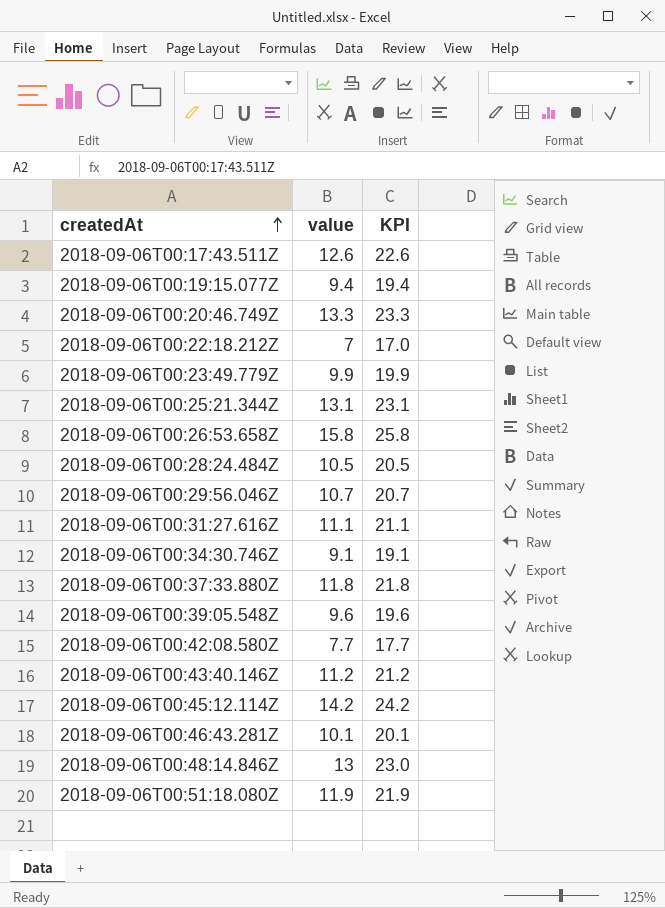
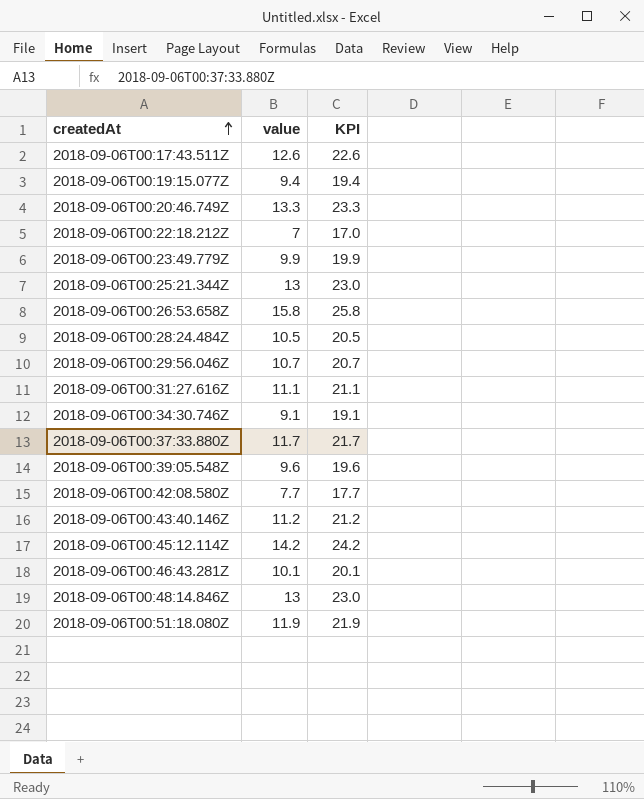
2018-09-06T00:25:21.344Z | value: 13.1 -> 13
2018-09-06T00:25:21.344Z | KPI: 23.1 -> 23.0
2018-09-06T00:37:33.880Z | value: 11.8 -> 11.7
2018-09-06T00:37:33.880Z | KPI: 21.8 -> 21.7

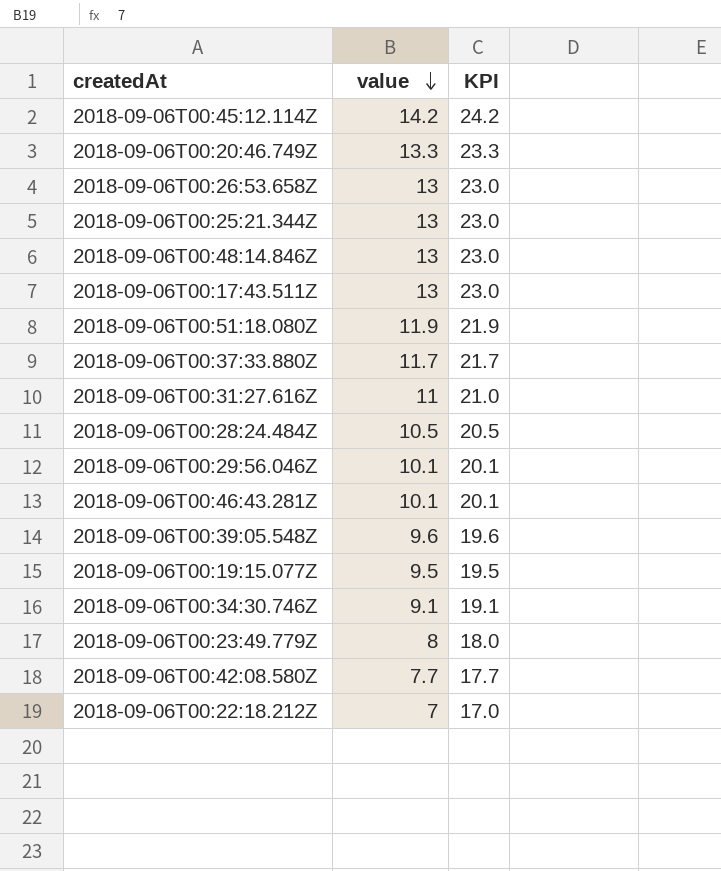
row order: createdAt ascending -> value descending
row 2018-09-06T00:43:40.146Z: 11.2 | 21.2 -> none
2018-09-06T00:26:53.658Z | value: 15.8 -> 13
2018-09-06T00:26:53.658Z | KPI: 25.8 -> 23.0
2018-09-06T00:17:43.511Z | value: 12.6 -> 13
2018-09-06T00:17:43.511Z | KPI: 22.6 -> 23.0
2018-09-06T00:31:27.616Z | value: 11.1 -> 11
2018-09-06T00:31:27.616Z | KPI: 21.1 -> 21.0
2018-09-06T00:29:56.046Z | value: 10.7 -> 10.1
2018-09-06T00:29:56.046Z | KPI: 20.7 -> 20.1
2018-09-06T00:19:15.077Z | value: 9.4 -> 9.5
2018-09-06T00:19:15.077Z | KPI: 19.4 -> 19.5
2018-09-06T00:23:49.779Z | value: 9.9 -> 8
2018-09-06T00:23:49.779Z | KPI: 19.9 -> 18.0

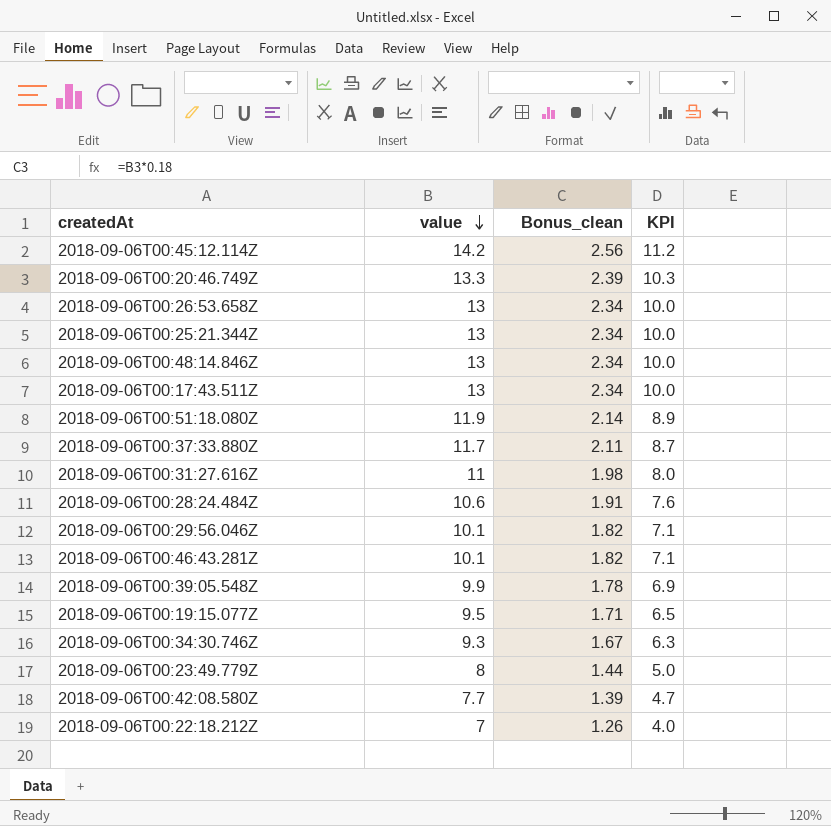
column Bonus_clean | formula: none -> [value] * 0.18
column KPI | formula: [value] + 10 -> [value] - 3
2018-09-06T00:28:24.484Z | value: 10.5 -> 10.6
2018-09-06T00:39:05.548Z | value: 9.6 -> 9.9
2018-09-06T00:34:30.746Z | value: 9.1 -> 9.3

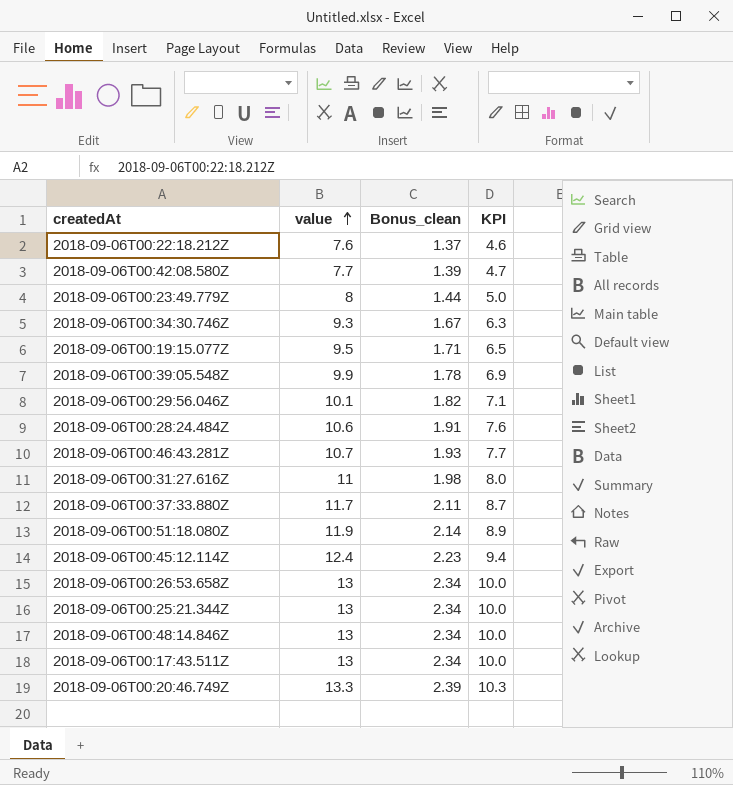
row order: value descending -> value ascending
2018-09-06T00:22:18.212Z | value: 7 -> 7.6
2018-09-06T00:22:18.212Z | Bonus_clean: 1.26 -> 1.37
2018-09-06T00:22:18.212Z | KPI: 4.0 -> 4.6
2018-09-06T00:46:43.281Z | value: 10.1 -> 10.7
2018-09-06T00:46:43.281Z | Bonus_clean: 1.82 -> 1.93
2018-09-06T00:46:43.281Z | KPI: 7.1 -> 7.7
2018-09-06T00:45:12.114Z | value: 14.2 -> 12.4
2018-09-06T00:45:12.114Z | Bonus_clean: 2.56 -> 2.23
2018-09-06T00:45:12.114Z | KPI: 11.2 -> 9.4

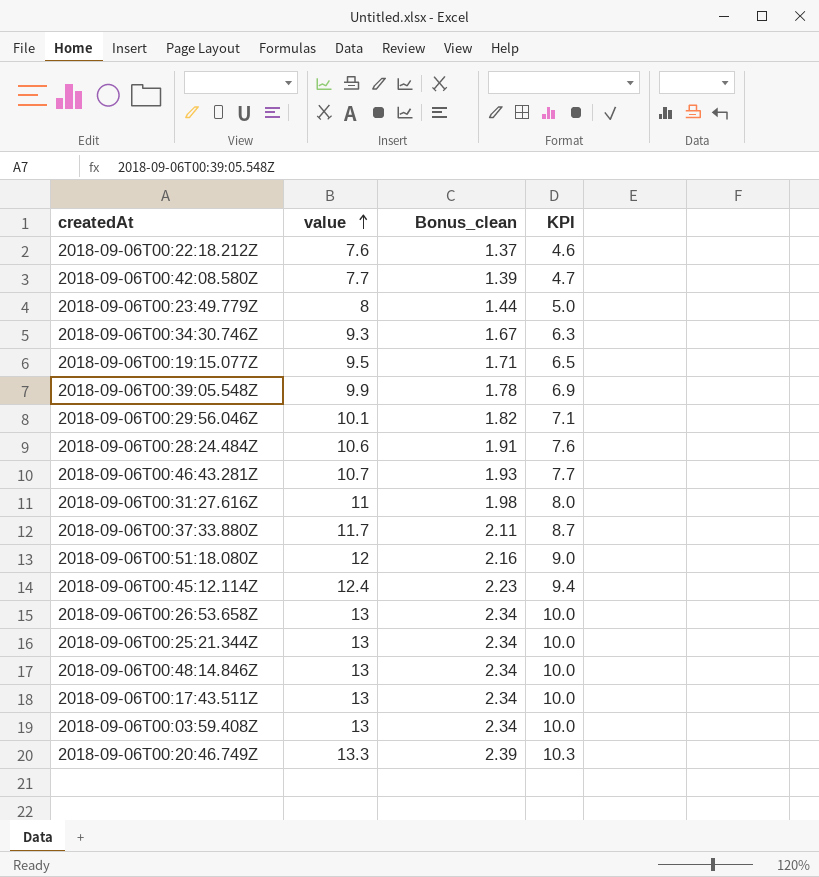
2018-09-06T00:51:18.080Z | value: 11.9 -> 12
2018-09-06T00:51:18.080Z | Bonus_clean: 2.14 -> 2.16
2018-09-06T00:51:18.080Z | KPI: 8.9 -> 9.0
row 2018-09-06T00:03:59.408Z: none -> 13 | 2.34 | 10.0

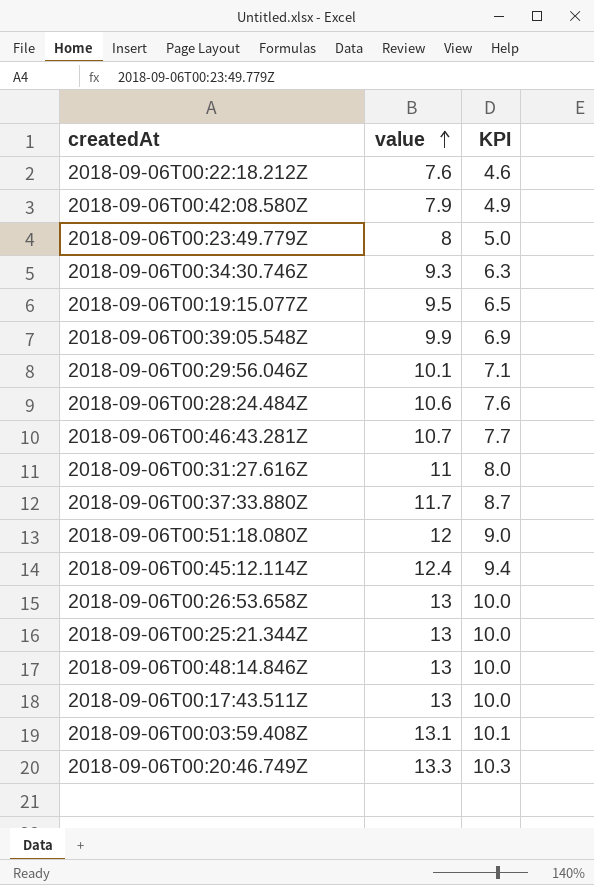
column Bonus_clean | formula: [value] * 0.18 -> none
2018-09-06T00:42:08.580Z | value: 7.7 -> 7.9
2018-09-06T00:42:08.580Z | KPI: 4.7 -> 4.9
2018-09-06T00:03:59.408Z | value: 13 -> 13.1
2018-09-06T00:03:59.408Z | KPI: 10.0 -> 10.1

